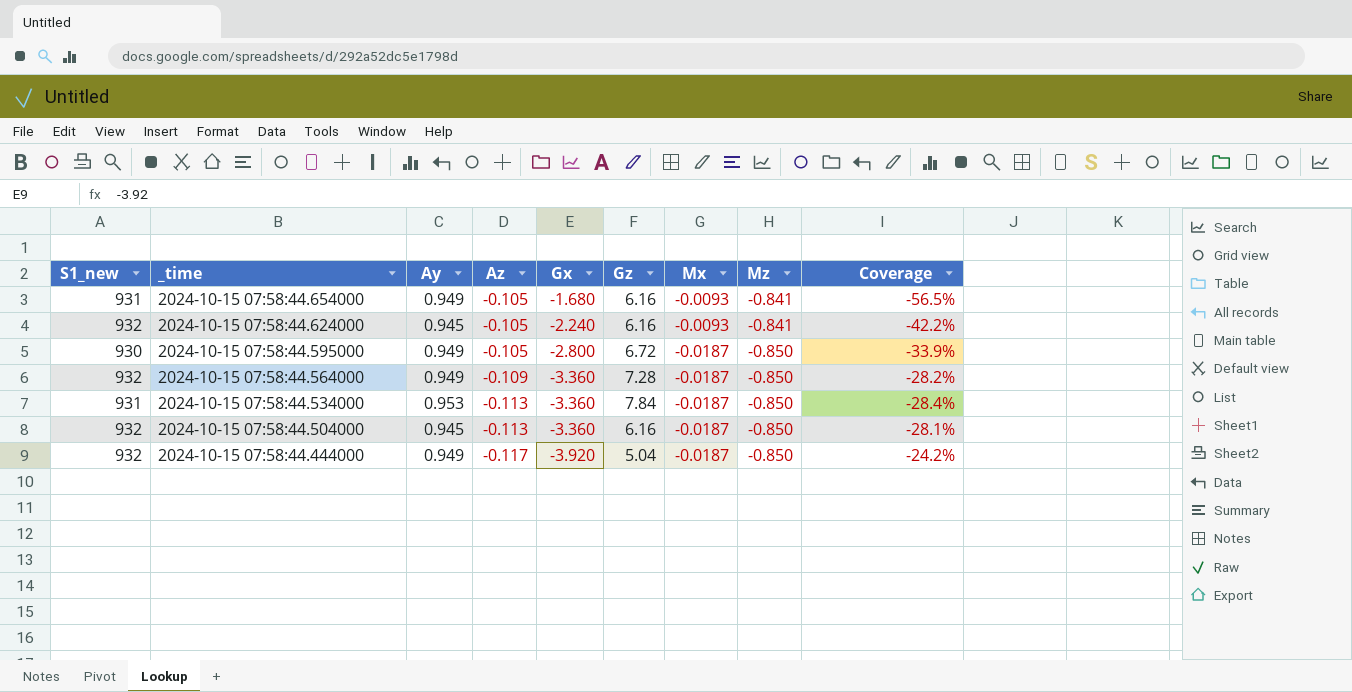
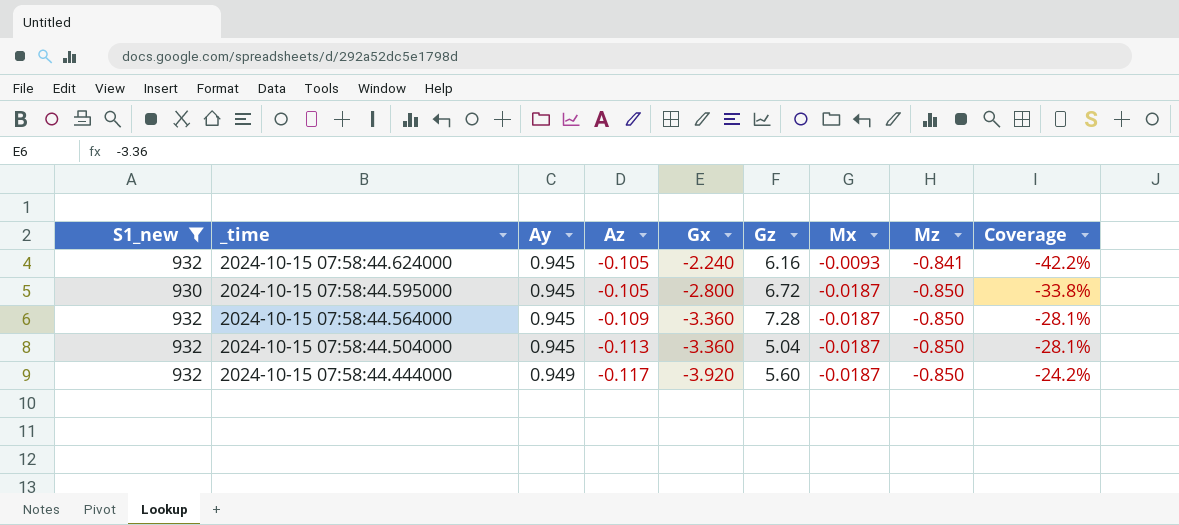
filter: none -> S1_new != 931
2024-10-15 07:58:44.595000 | Ay: 0.949 -> 0.945
2024-10-15 07:58:44.595000 | Coverage: -33.9% -> -33.8%
2024-10-15 07:58:44.564000 | Ay: 0.949 -> 0.945
2024-10-15 07:58:44.564000 | Coverage: -28.2% -> -28.1%
2024-10-15 07:58:44.504000 | Gz: 6.16 -> 5.04
2024-10-15 07:58:44.444000 | Gz: 5.04 -> 5.60

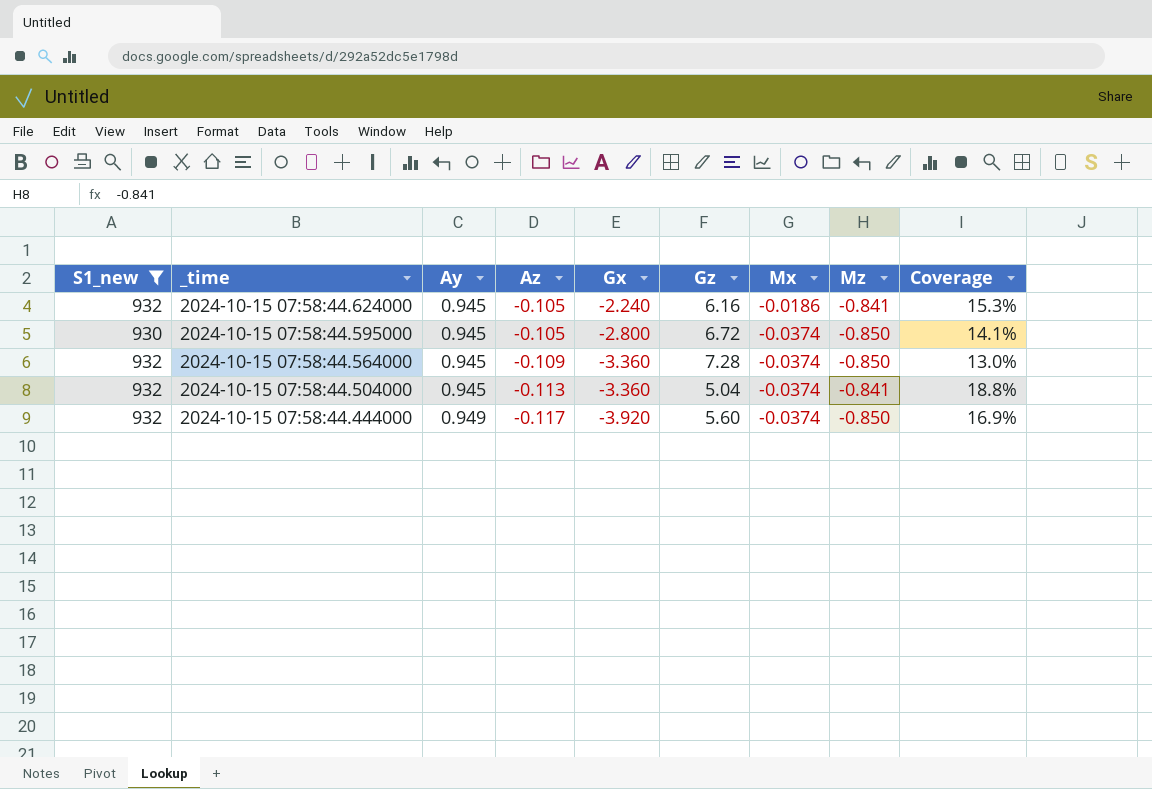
column Coverage | formula: [Ay] / [Gx] -> [Ay] / [Gz]
2024-10-15 07:58:44.624000 | Mx: -0.0093 -> -0.0186
2024-10-15 07:58:44.595000 | Mx: -0.0187 -> -0.0374
2024-10-15 07:58:44.564000 | Mx: -0.0187 -> -0.0374
2024-10-15 07:58:44.504000 | Mx: -0.0187 -> -0.0374
2024-10-15 07:58:44.504000 | Mz: -0.850 -> -0.841
2024-10-15 07:58:44.444000 | Mx: -0.0187 -> -0.0374

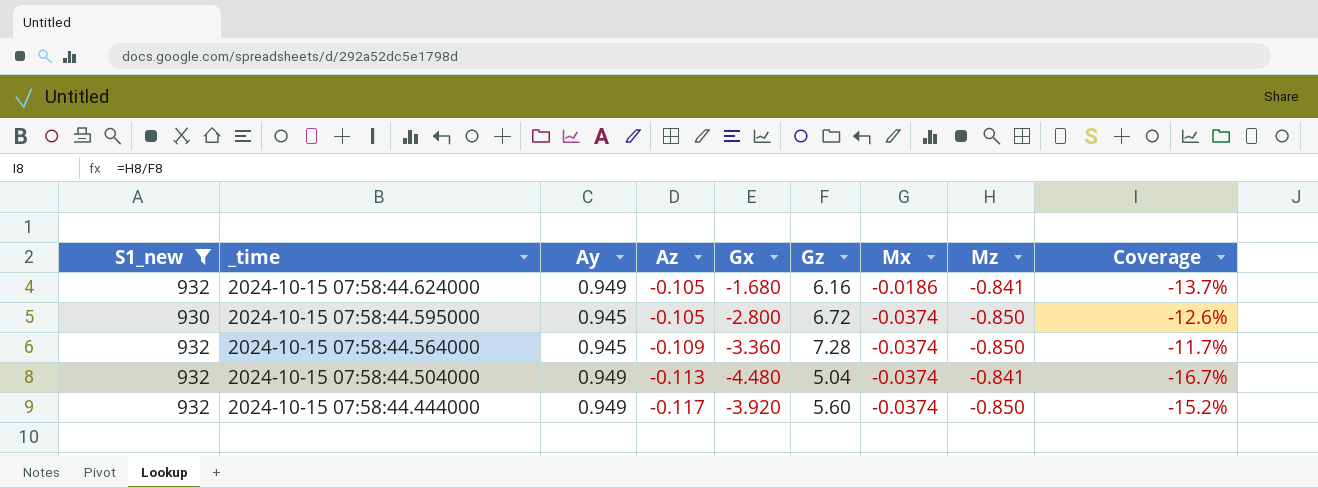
column Coverage | formula: [Ay] / [Gz] -> [Mz] / [Gz]
2024-10-15 07:58:44.624000 | Ay: 0.945 -> 0.949
2024-10-15 07:58:44.624000 | Gx: -2.240 -> -1.680
2024-10-15 07:58:44.504000 | Ay: 0.945 -> 0.949
2024-10-15 07:58:44.504000 | Gx: -3.360 -> -4.480

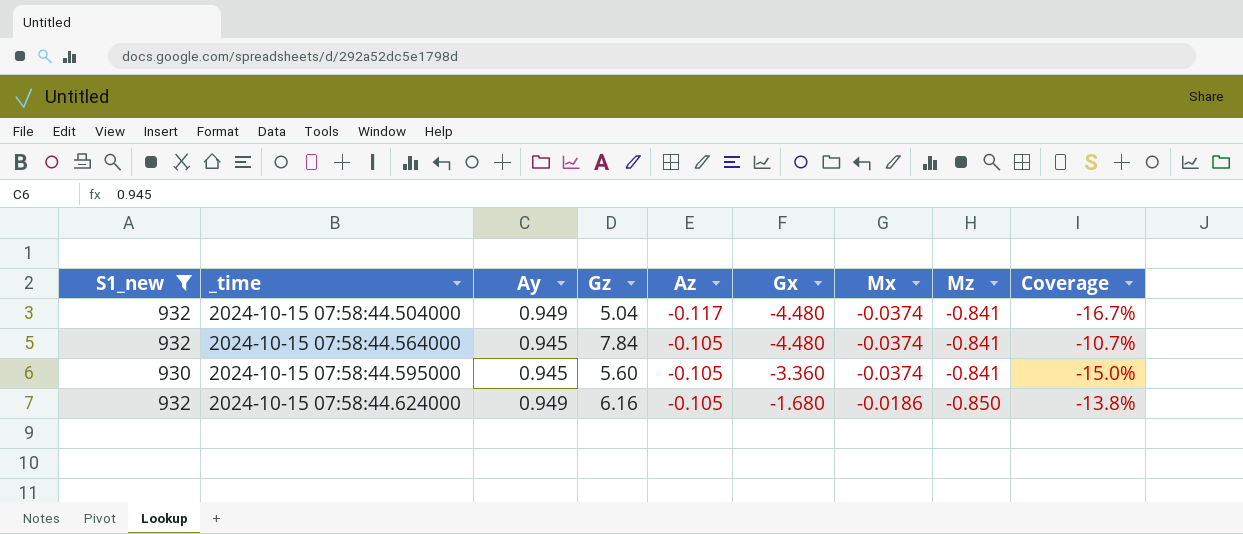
row order: _time descending -> _time ascending
column Gz | position: 6 -> 4
row 2024-10-15 07:58:44.444000: 932 | 0.949 | -0.117 | -3.920 | 5.60 | -0.0374 | -0.850 | -15.2% -> none
2024-10-15 07:58:44.504000 | Az: -0.113 -> -0.117
2024-10-15 07:58:44.564000 | Gz: 7.28 -> 7.84
2024-10-15 07:58:44.564000 | Az: -0.109 -> -0.105
2024-10-15 07:58:44.564000 | Gx: -3.360 -> -4.480
2024-10-15 07:58:44.564000 | Mz: -0.850 -> -0.841
2024-10-15 07:58:44.564000 | Coverage: -11.7% -> -10.7%
2024-10-15 07:58:44.595000 | Gz: 6.72 -> 5.60
2024-10-15 07:58:44.595000 | Gx: -2.800 -> -3.360
2024-10-15 07:58:44.595000 | Mz: -0.850 -> -0.841
2024-10-15 07:58:44.595000 | Coverage: -12.6% -> -15.0%
2024-10-15 07:58:44.624000 | Mz: -0.841 -> -0.850
2024-10-15 07:58:44.624000 | Coverage: -13.7% -> -13.8%

